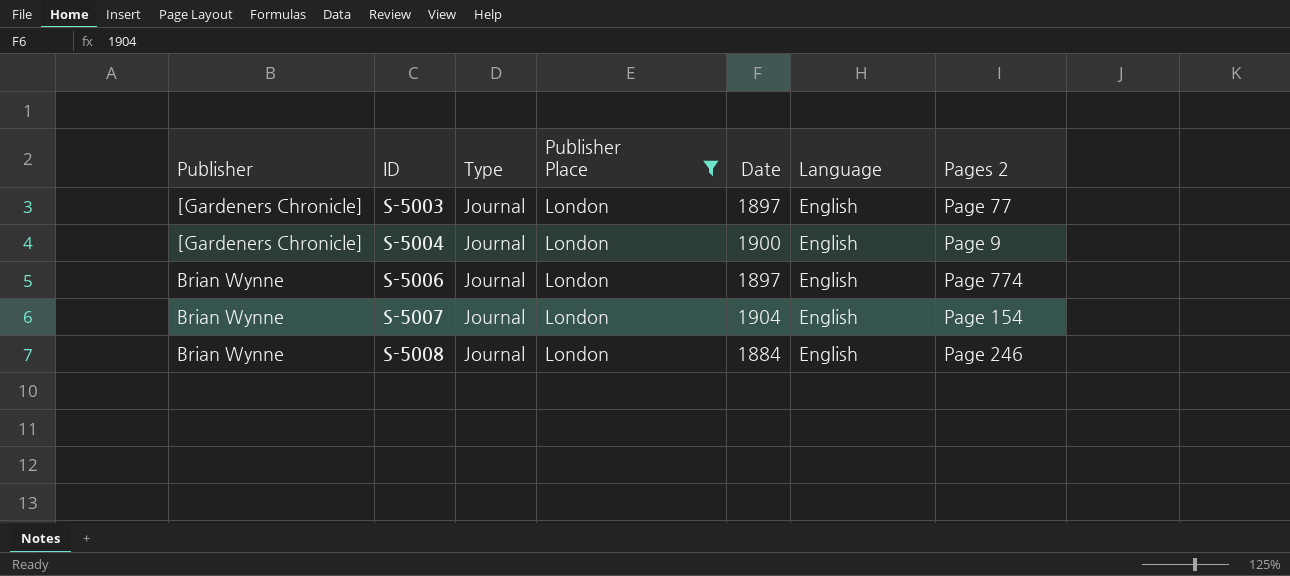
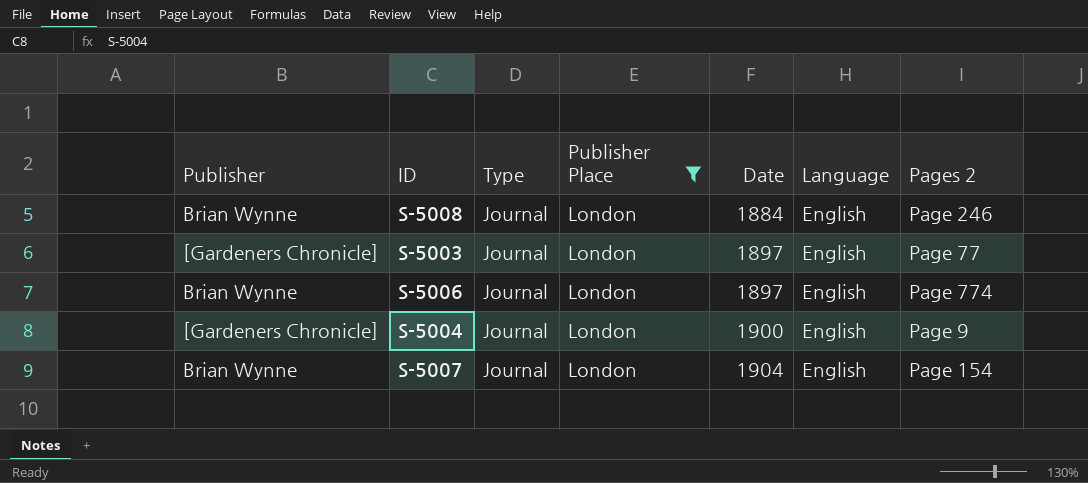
row order: Publisher ascending -> Date ascending

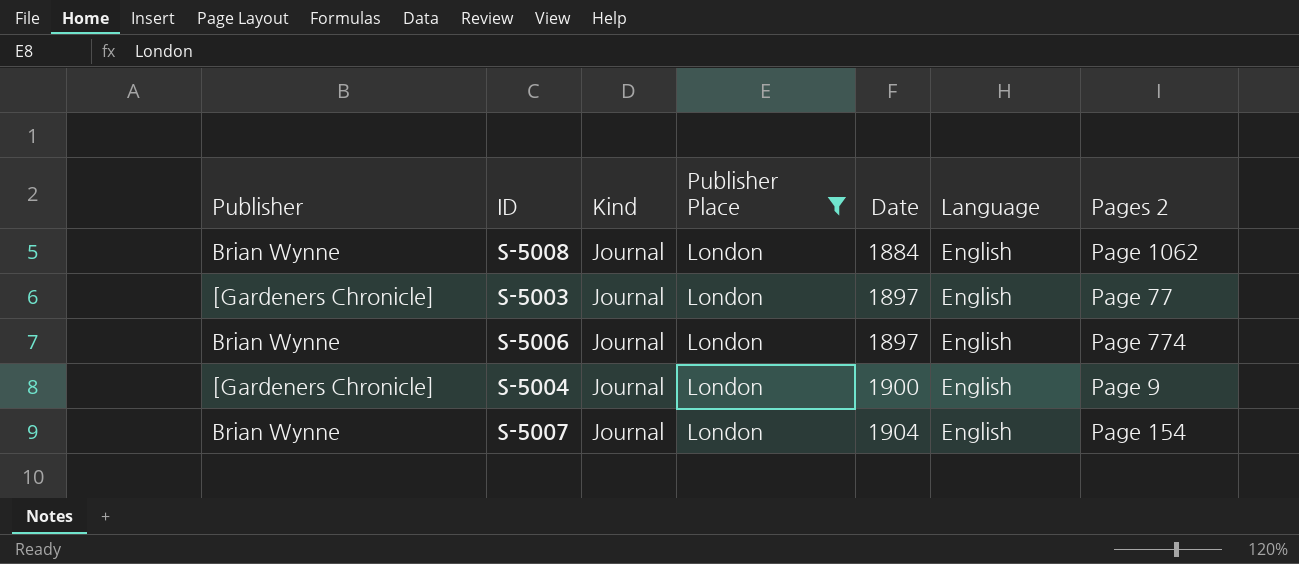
column name: Type -> Kind
S-5008 | Pages 2: Page 246 -> Page 1062

